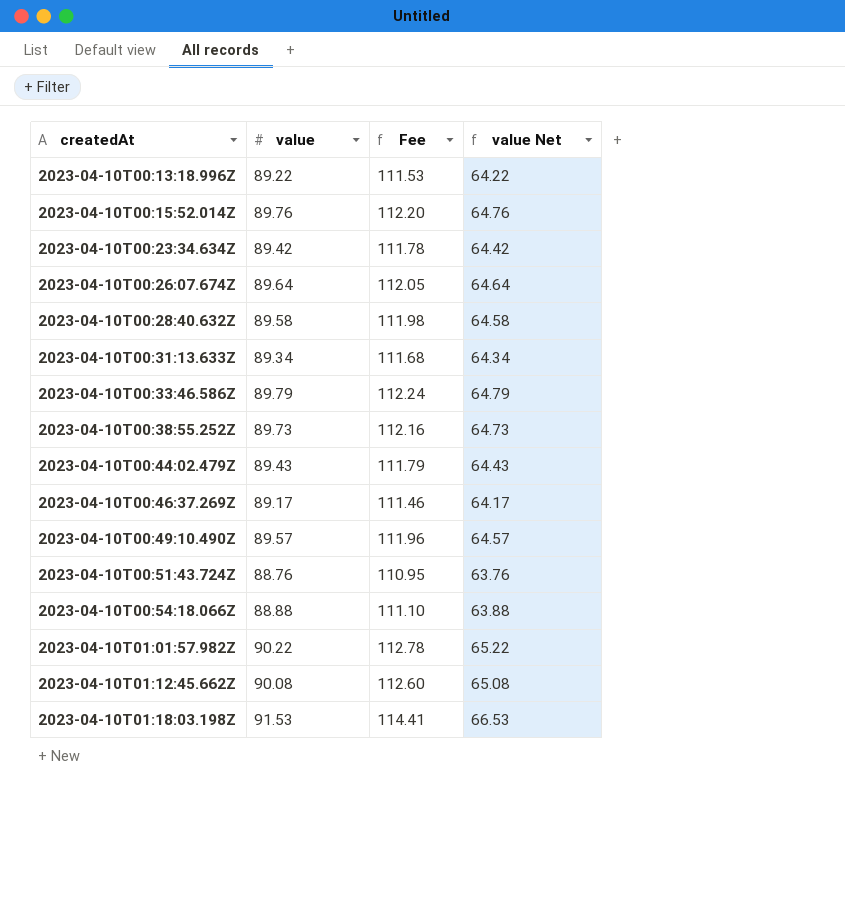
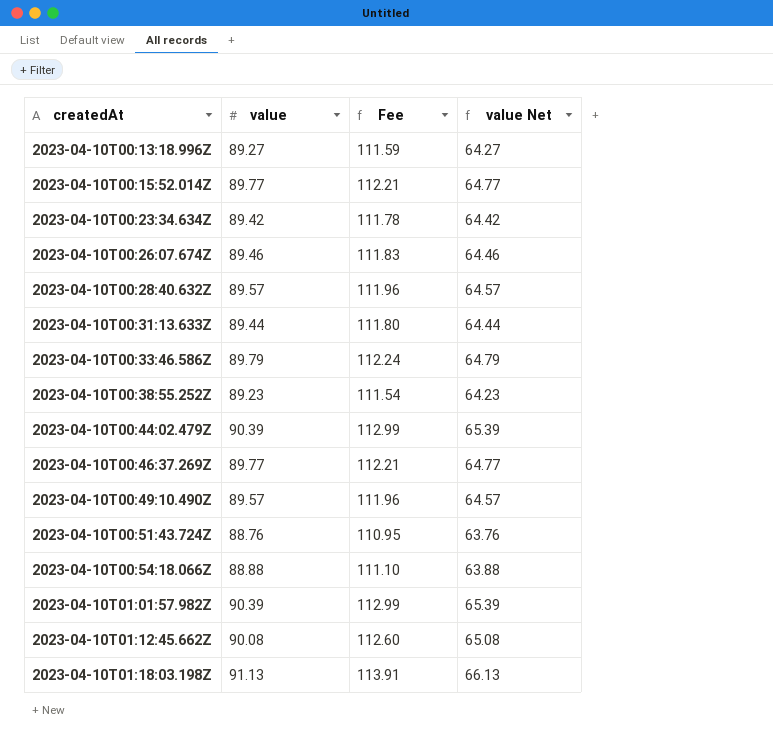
2023-04-10T00:13:18.996Z | value: 89.22 -> 89.27
2023-04-10T00:13:18.996Z | Fee: 111.53 -> 111.59
2023-04-10T00:13:18.996Z | value Net: 64.22 -> 64.27
2023-04-10T00:15:52.014Z | value: 89.76 -> 89.77
2023-04-10T00:15:52.014Z | Fee: 112.20 -> 112.21
2023-04-10T00:15:52.014Z | value Net: 64.76 -> 64.77
2023-04-10T00:26:07.674Z | value: 89.64 -> 89.46
2023-04-10T00:26:07.674Z | Fee: 112.05 -> 111.83
2023-04-10T00:26:07.674Z | value Net: 64.64 -> 64.46
2023-04-10T00:28:40.632Z | value: 89.58 -> 89.57
2023-04-10T00:28:40.632Z | Fee: 111.98 -> 111.96
2023-04-10T00:28:40.632Z | value Net: 64.58 -> 64.57
2023-04-10T00:31:13.633Z | value: 89.34 -> 89.44
2023-04-10T00:31:13.633Z | Fee: 111.68 -> 111.80
2023-04-10T00:31:13.633Z | value Net: 64.34 -> 64.44
2023-04-10T00:38:55.252Z | value: 89.73 -> 89.23
2023-04-10T00:38:55.252Z | Fee: 112.16 -> 111.54
2023-04-10T00:38:55.252Z | value Net: 64.73 -> 64.23
2023-04-10T00:44:02.479Z | value: 89.43 -> 90.39
2023-04-10T00:44:02.479Z | Fee: 111.79 -> 112.99
2023-04-10T00:44:02.479Z | value Net: 64.43 -> 65.39
2023-04-10T00:46:37.269Z | value: 89.17 -> 89.77
2023-04-10T00:46:37.269Z | Fee: 111.46 -> 112.21
2023-04-10T00:46:37.269Z | value Net: 64.17 -> 64.77
2023-04-10T01:01:57.982Z | value: 90.22 -> 90.39
2023-04-10T01:01:57.982Z | Fee: 112.78 -> 112.99
2023-04-10T01:01:57.982Z | value Net: 65.22 -> 65.39
2023-04-10T01:18:03.198Z | value: 91.53 -> 91.13
2023-04-10T01:18:03.198Z | Fee: 114.41 -> 113.91
2023-04-10T01:18:03.198Z | value Net: 66.53 -> 66.13

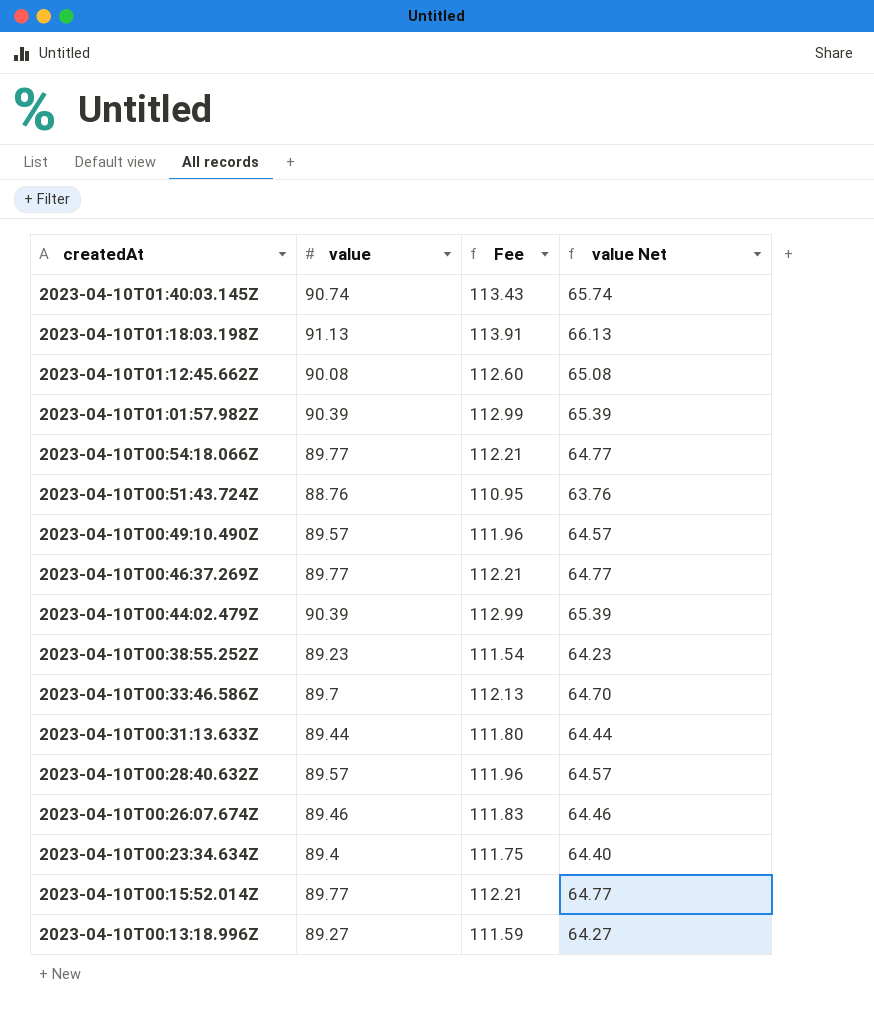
row order: createdAt ascending -> createdAt descending
row 2023-04-10T01:40:03.145Z: none -> 90.74 | 113.43 | 65.74
2023-04-10T00:54:18.066Z | value: 88.88 -> 89.77
2023-04-10T00:54:18.066Z | Fee: 111.10 -> 112.21
2023-04-10T00:54:18.066Z | value Net: 63.88 -> 64.77
2023-04-10T00:33:46.586Z | value: 89.79 -> 89.7
2023-04-10T00:33:46.586Z | Fee: 112.24 -> 112.13
2023-04-10T00:33:46.586Z | value Net: 64.79 -> 64.70
2023-04-10T00:23:34.634Z | value: 89.42 -> 89.4
2023-04-10T00:23:34.634Z | Fee: 111.78 -> 111.75
2023-04-10T00:23:34.634Z | value Net: 64.42 -> 64.40

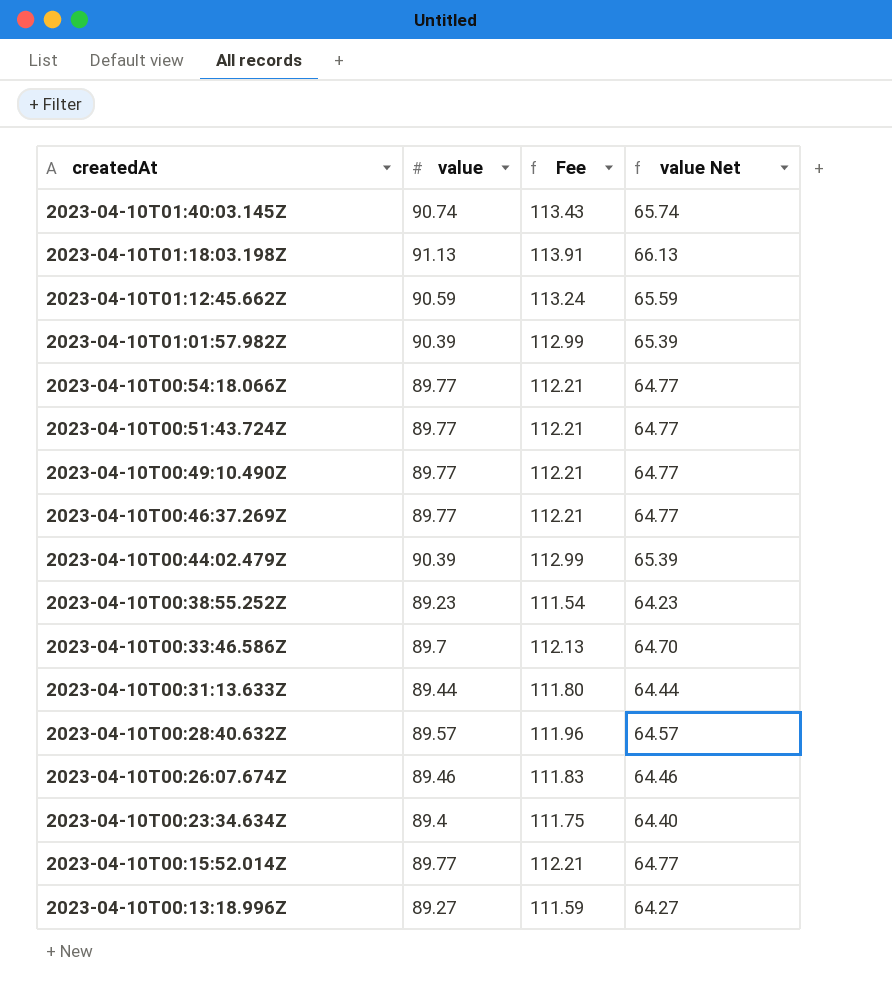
2023-04-10T01:12:45.662Z | value: 90.08 -> 90.59
2023-04-10T01:12:45.662Z | Fee: 112.60 -> 113.24
2023-04-10T01:12:45.662Z | value Net: 65.08 -> 65.59
2023-04-10T00:51:43.724Z | value: 88.76 -> 89.77
2023-04-10T00:51:43.724Z | Fee: 110.95 -> 112.21
2023-04-10T00:51:43.724Z | value Net: 63.76 -> 64.77
2023-04-10T00:49:10.490Z | value: 89.57 -> 89.77
2023-04-10T00:49:10.490Z | Fee: 111.96 -> 112.21
2023-04-10T00:49:10.490Z | value Net: 64.57 -> 64.77

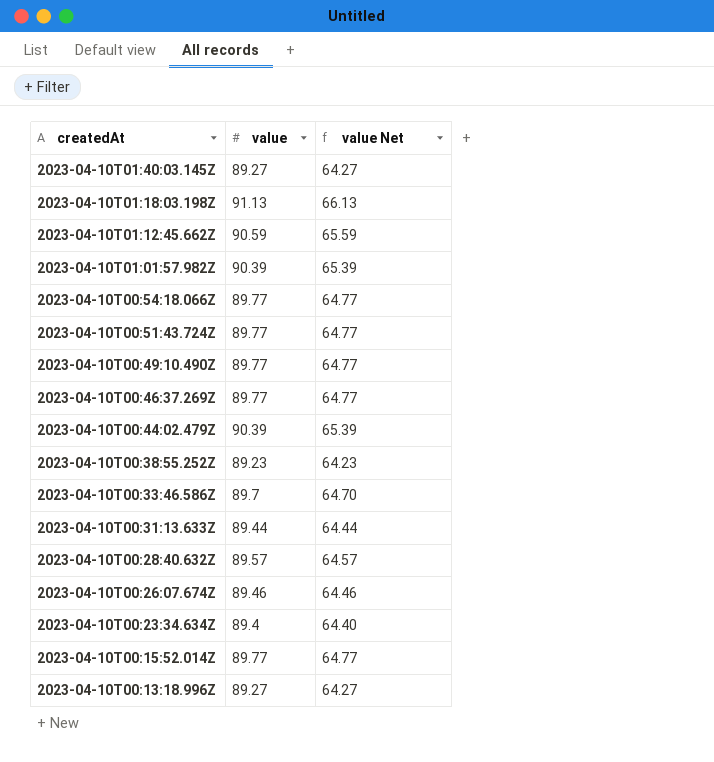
column Fee | formula: [value] * 1.25 -> none
2023-04-10T01:40:03.145Z | value: 90.74 -> 89.27
2023-04-10T01:40:03.145Z | value Net: 65.74 -> 64.27

